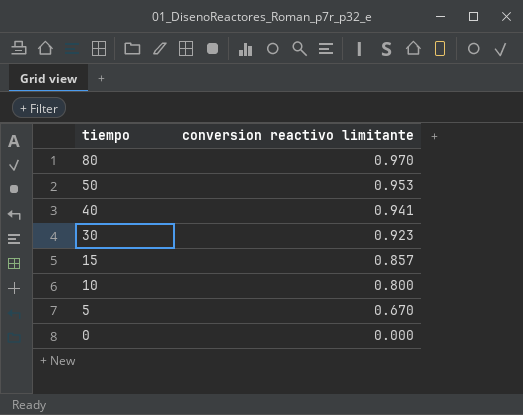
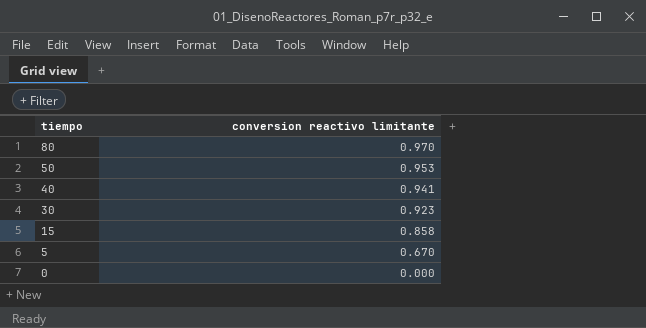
row 10: 0.800 -> none
15 | conversion reactivo limitante: 0.857 -> 0.858

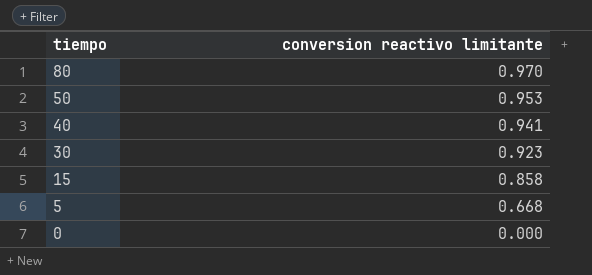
5 | conversion reactivo limitante: 0.670 -> 0.668

